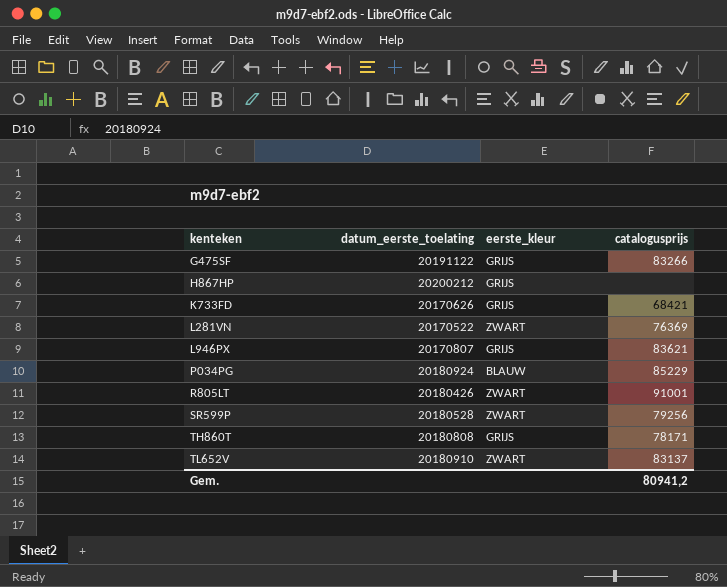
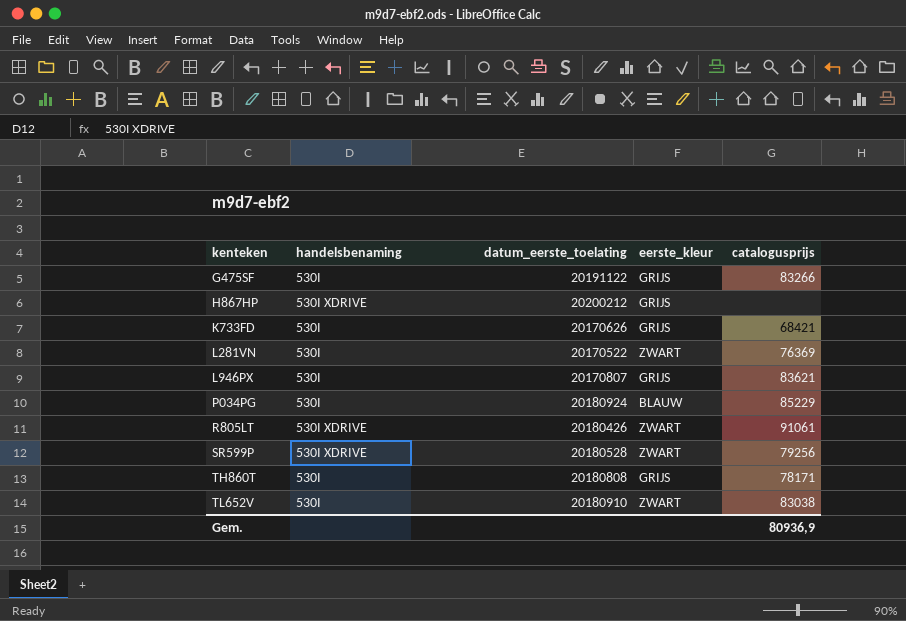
column handelsbenaming | position: none -> 2
R805LT | catalogusprijs: 91001 -> 91061
TL652V | catalogusprijs: 83137 -> 83038
Gem. | catalogusprijs: 80941,2 -> 80936,9

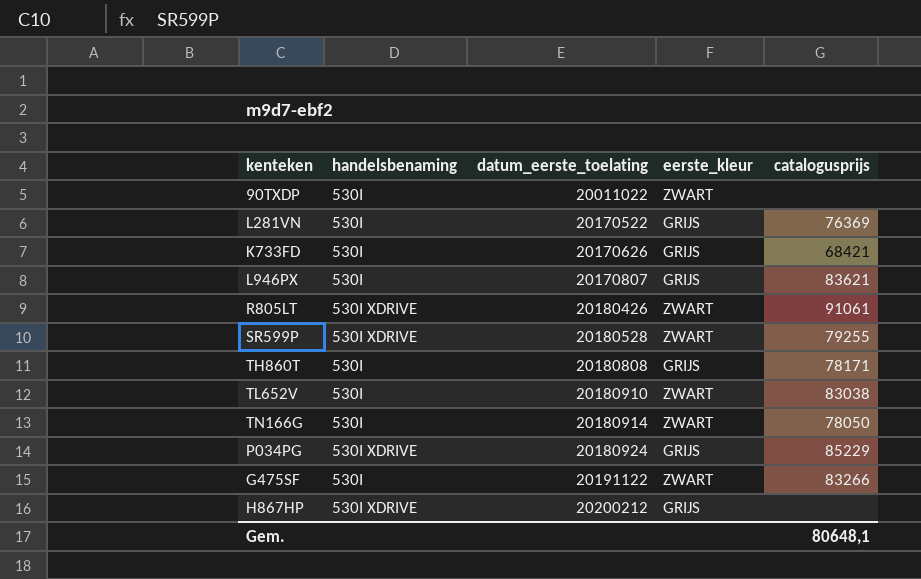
row order: kenteken ascending -> datum_eerste_toelating ascending
row 90TXDP: none -> 530I | 20011022 | ZWART | none
L281VN | eerste_kleur: ZWART -> GRIJS
SR599P | catalogusprijs: 79256 -> 79255
row TN166G: none -> 530I | 20180914 | ZWART | 78050
P034PG | handelsbenaming: 530I -> 530I XDRIVE
P034PG | eerste_kleur: BLAUW -> GRIJS
G475SF | eerste_kleur: GRIJS -> ZWART
Gem. | catalogusprijs: 80936,9 -> 80648,1

